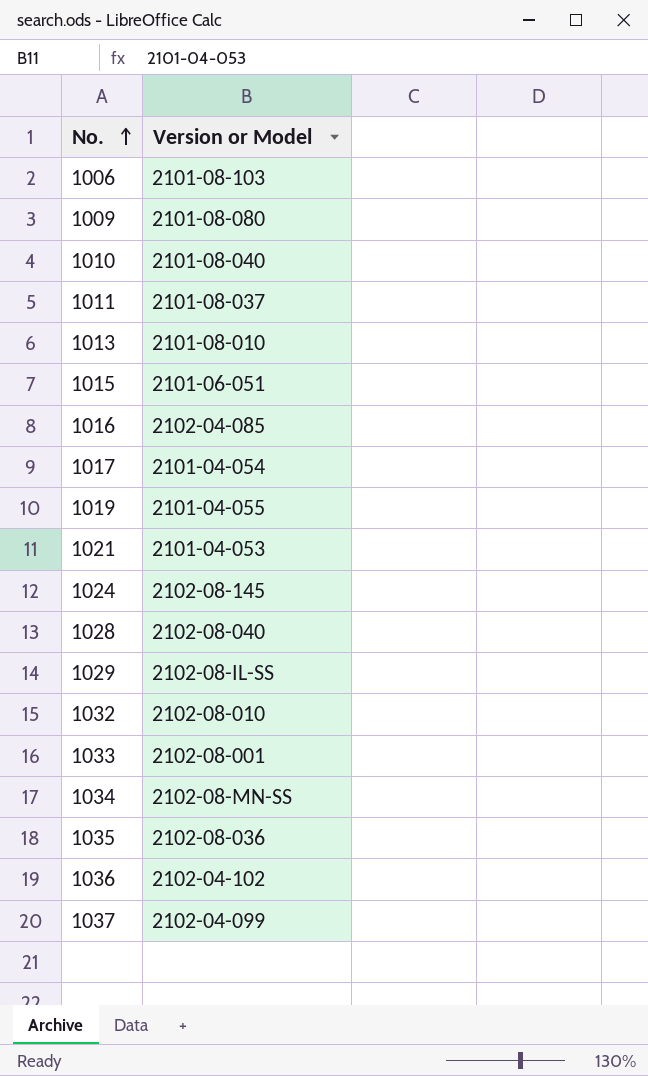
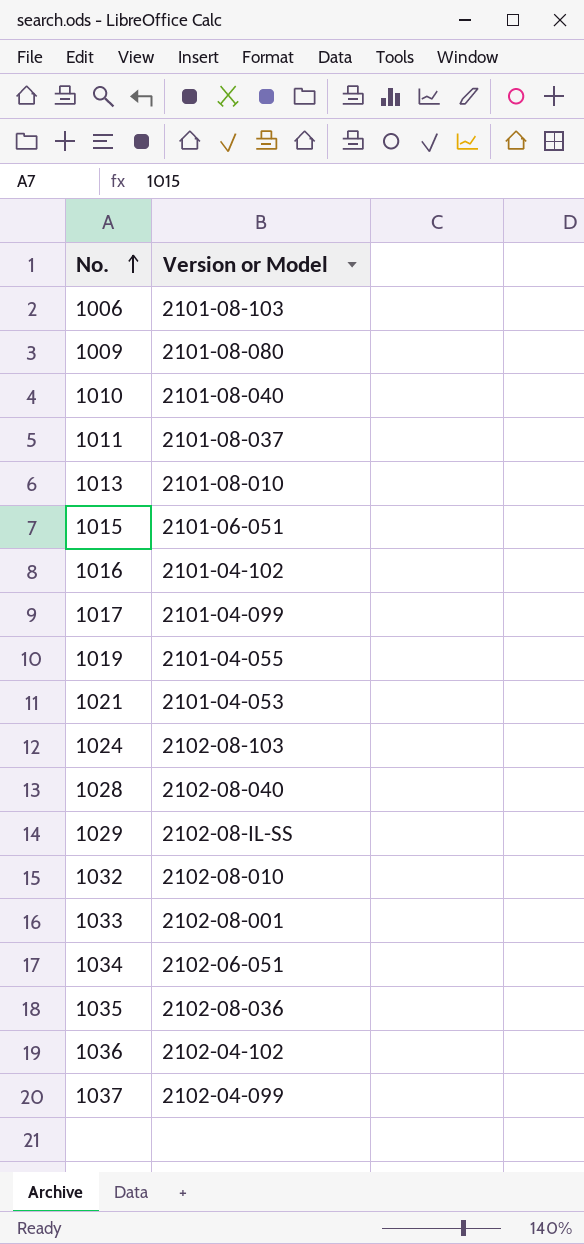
1016 | Version or Model: 2102-04-085 -> 2101-04-102
1017 | Version or Model: 2101-04-054 -> 2101-04-099
1024 | Version or Model: 2102-08-145 -> 2102-08-103
1034 | Version or Model: 2102-08-MN-SS -> 2102-06-051

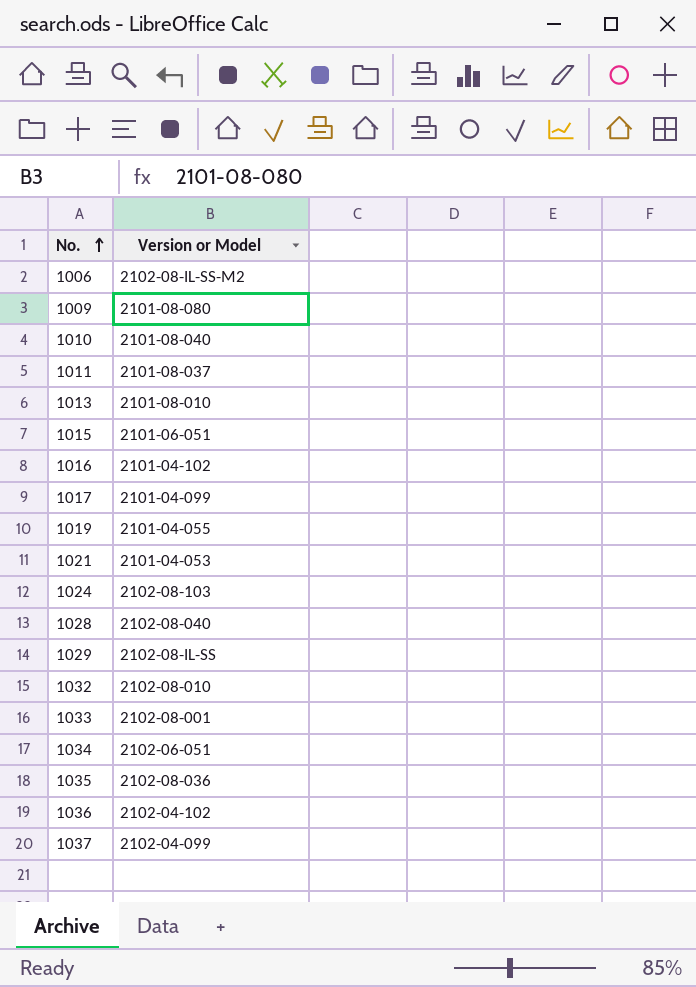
1006 | Version or Model: 2101-08-103 -> 2102-08-IL-SS-M2

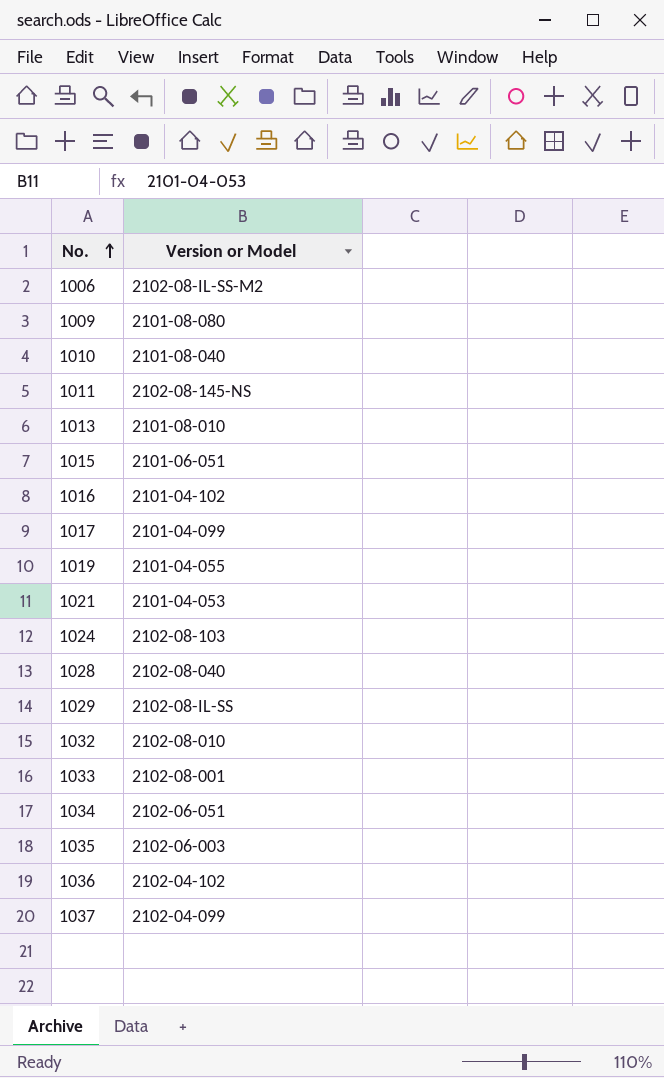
1011 | Version or Model: 2101-08-037 -> 2102-08-145-NS
1035 | Version or Model: 2102-08-036 -> 2102-06-003

